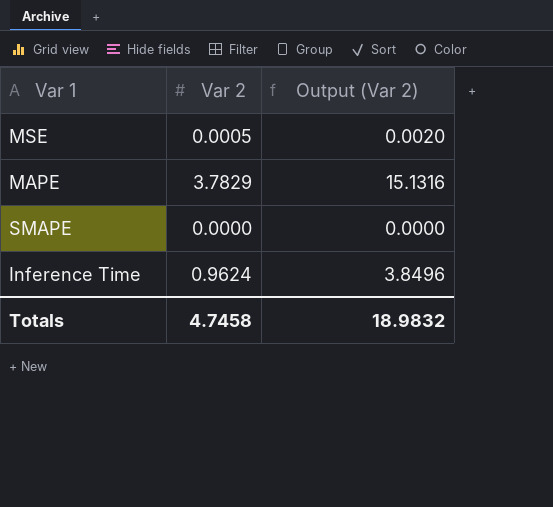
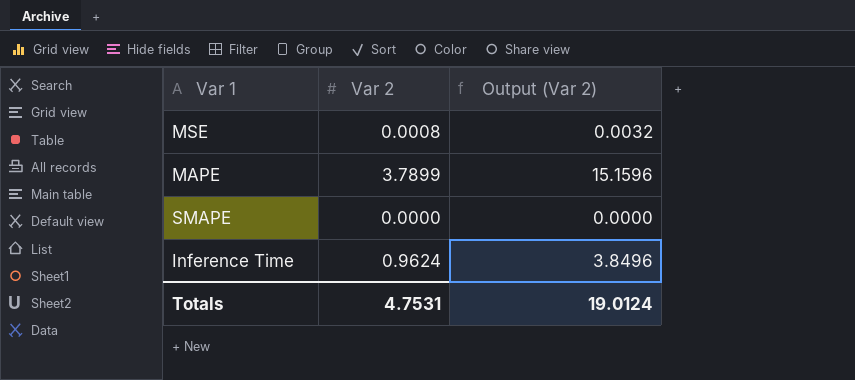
MSE | Var 2: 0.0005 -> 0.0008
MSE | Output (Var 2): 0.0020 -> 0.0032
MAPE | Var 2: 3.7829 -> 3.7899
MAPE | Output (Var 2): 15.1316 -> 15.1596
Totals | Var 2: 4.7458 -> 4.7531
Totals | Output (Var 2): 18.9832 -> 19.0124

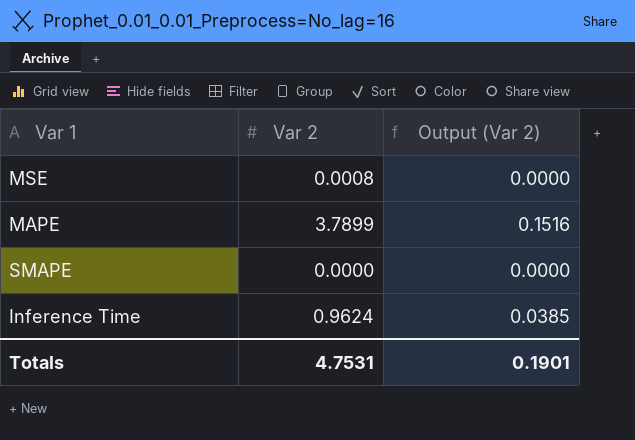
column Output (Var 2) | formula: [Var 2] * 4 -> [Var 2] * 0.04
Totals | Output (Var 2): 19.0124 -> 0.1901

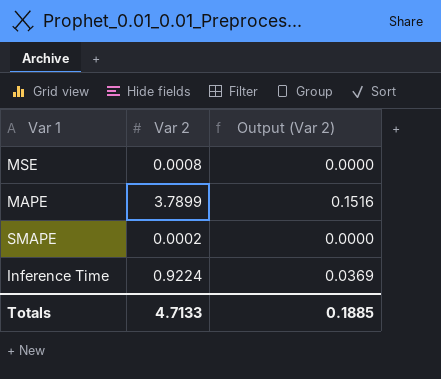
SMAPE | Var 2: 0.0000 -> 0.0002
Inference Time | Var 2: 0.9624 -> 0.9224
Inference Time | Output (Var 2): 0.0385 -> 0.0369
Totals | Var 2: 4.7531 -> 4.7133
Totals | Output (Var 2): 0.1901 -> 0.1885

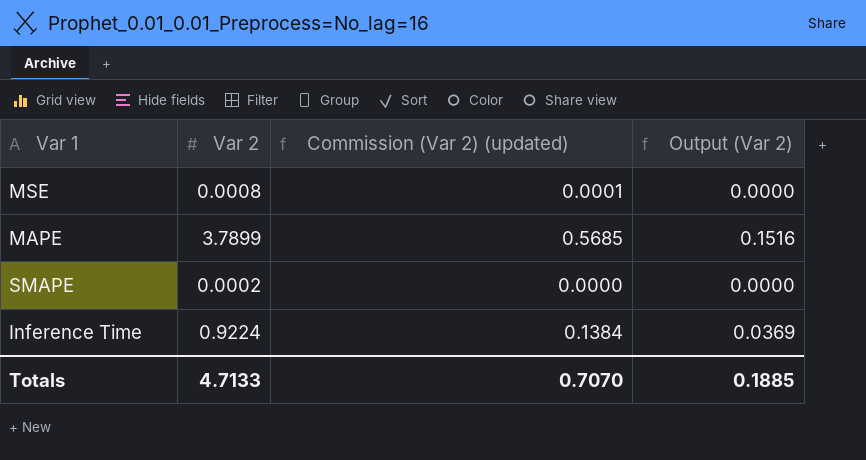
column Commission (Var 2) (updated) | formula: none -> [Var 2] * 0.15

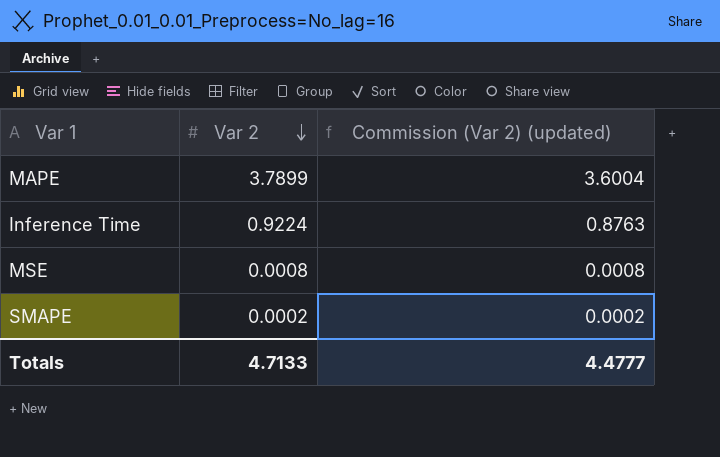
row order: none -> Var 2 descending
column Output (Var 2) | formula: [Var 2] * 0.04 -> none
column Commission (Var 2) (updated) | formula: [Var 2] * 0.15 -> [Var 2] * 0.95
Totals | Commission (Var 2) (updated): 0.7070 -> 4.4777

